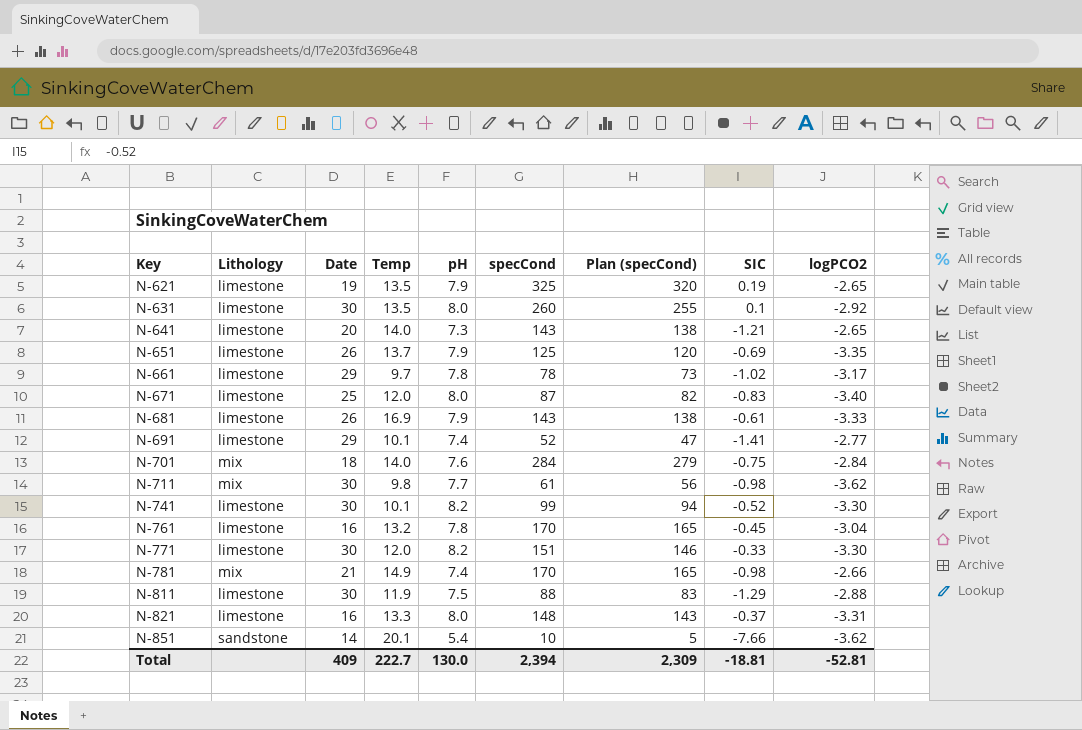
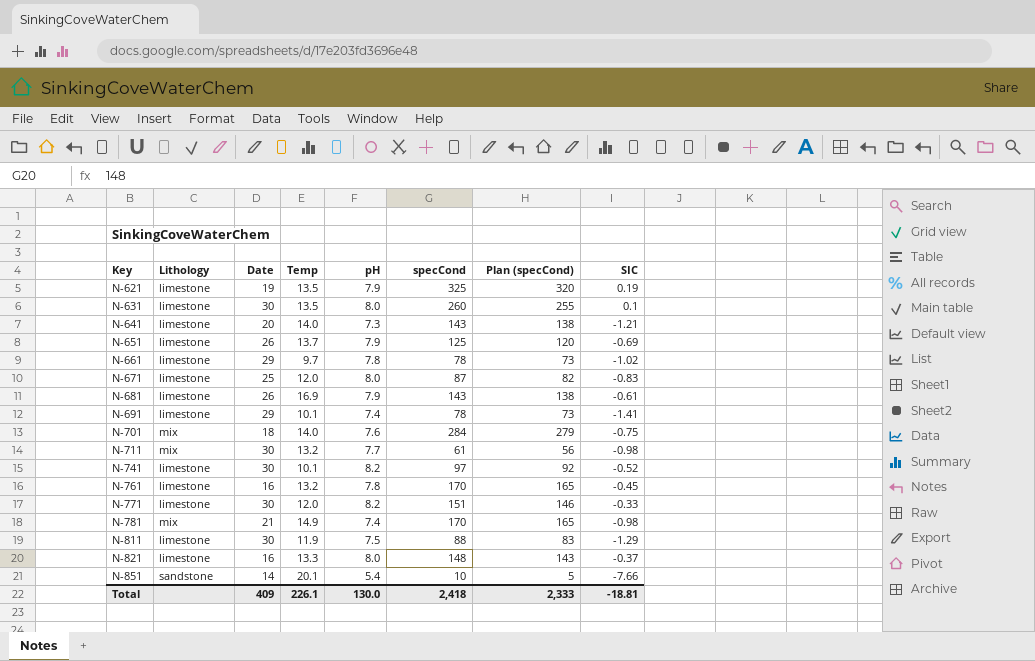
column logPCO2 | position: 9 -> none
N-691 | specCond: 52 -> 78
N-691 | Plan (specCond): 47 -> 73
N-711 | Temp: 9.8 -> 13.2
N-741 | specCond: 99 -> 97
N-741 | Plan (specCond): 94 -> 92
Total | Temp: 222.7 -> 226.1
Total | specCond: 2,394 -> 2,418
Total | Plan (specCond): 2,309 -> 2,333

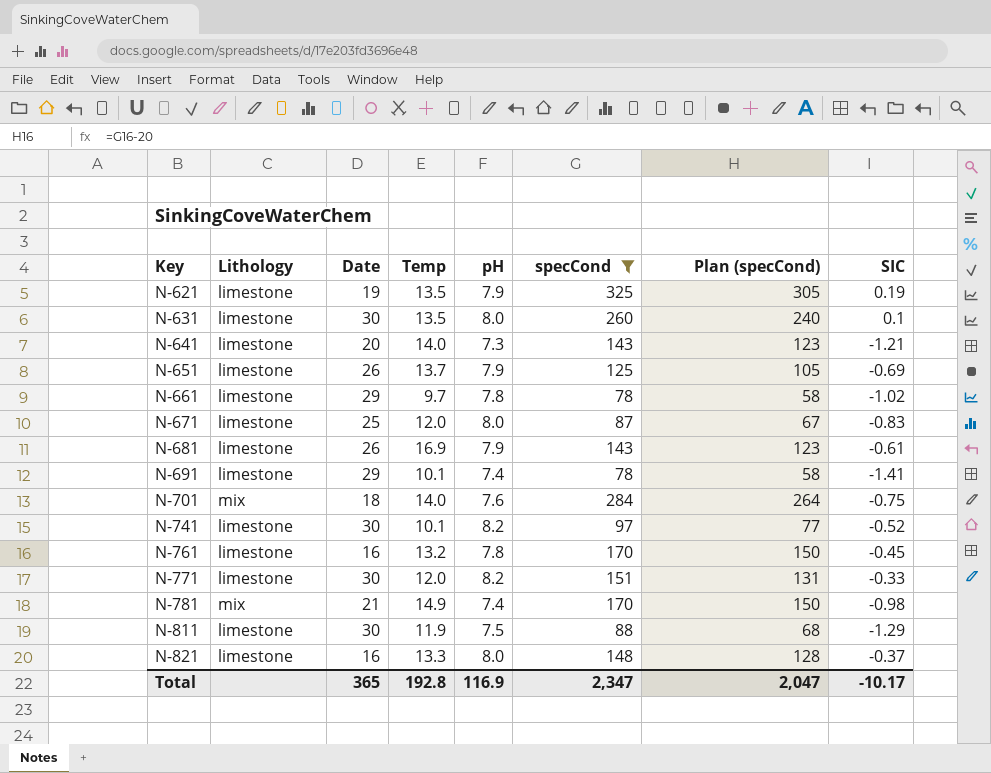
filter: none -> specCond >= 78
column Plan (specCond) | formula: [specCond] - 5 -> [specCond] - 20
Total | Date: 409 -> 365
Total | Temp: 226.1 -> 192.8
Total | pH: 130.0 -> 116.9
Total | specCond: 2,418 -> 2,347
Total | Plan (specCond): 2,333 -> 2,047
Total | SIC: -18.81 -> -10.17

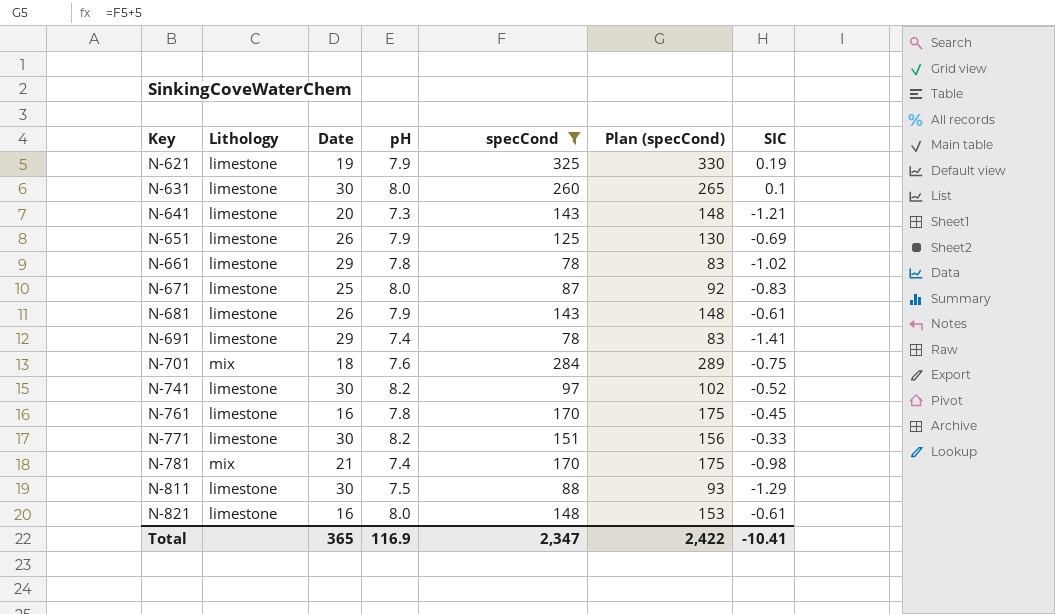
column Temp | position: 4 -> none
column Plan (specCond) | formula: [specCond] - 20 -> [specCond] + 5
N-821 | SIC: -0.37 -> -0.61
Total | Plan (specCond): 2,047 -> 2,422
Total | SIC: -10.17 -> -10.41

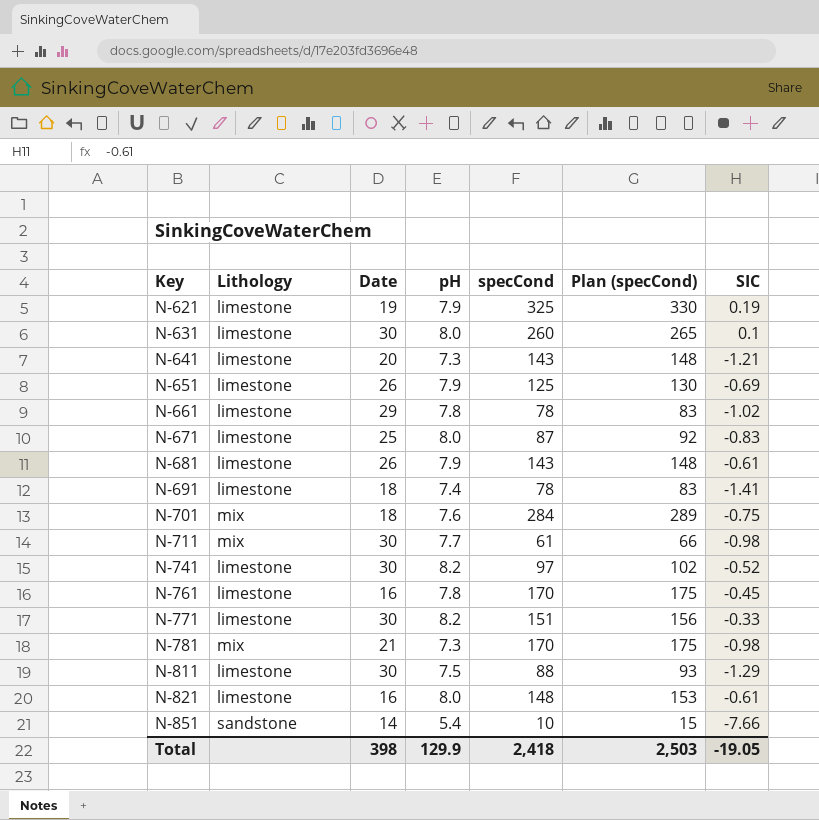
filter: specCond >= 78 -> none
N-691 | Date: 29 -> 18
N-781 | pH: 7.4 -> 7.3
Total | Date: 365 -> 398
Total | pH: 116.9 -> 129.9
Total | specCond: 2,347 -> 2,418
Total | Plan (specCond): 2,422 -> 2,503
Total | SIC: -10.41 -> -19.05

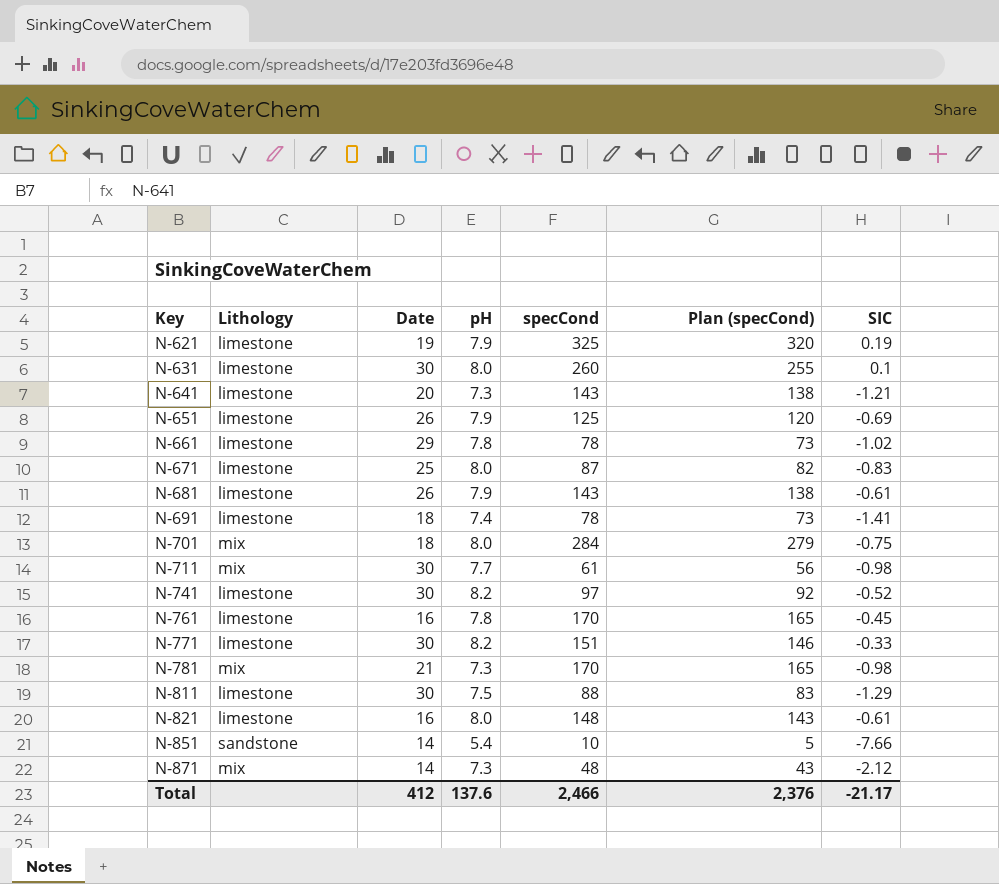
column Plan (specCond) | formula: [specCond] + 5 -> [specCond] - 5
N-701 | pH: 7.6 -> 8.0
row N-871: none -> mix | 14 | 7.3 | 48 | 43 | -2.12
Total | Date: 398 -> 412
Total | pH: 129.9 -> 137.6
Total | specCond: 2,418 -> 2,466
Total | Plan (specCond): 2,503 -> 2,376
Total | SIC: -19.05 -> -21.17

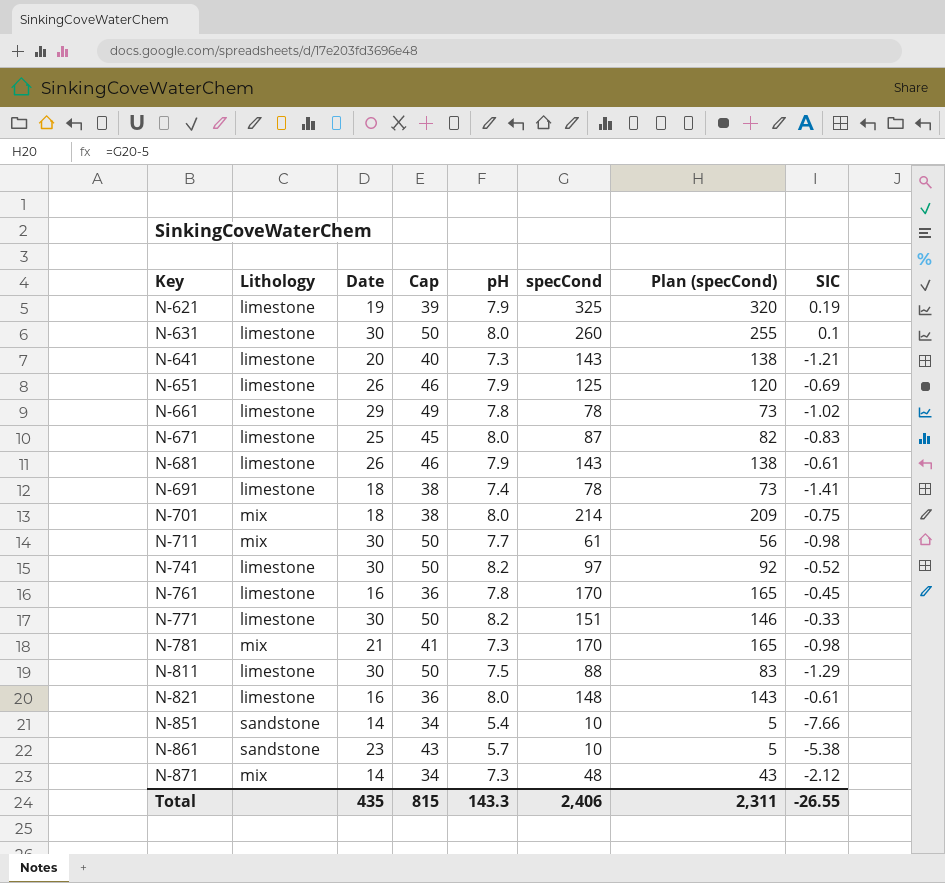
column Cap | formula: none -> [Date] + 20
N-701 | specCond: 284 -> 214
N-701 | Plan (specCond): 279 -> 209
row N-861: none -> sandstone | 23 | 43 | 5.7 | 10 | 5 | -5.38
Total | Date: 412 -> 435
Total | pH: 137.6 -> 143.3
Total | specCond: 2,466 -> 2,406
Total | Plan (specCond): 2,376 -> 2,311
Total | SIC: -21.17 -> -26.55

